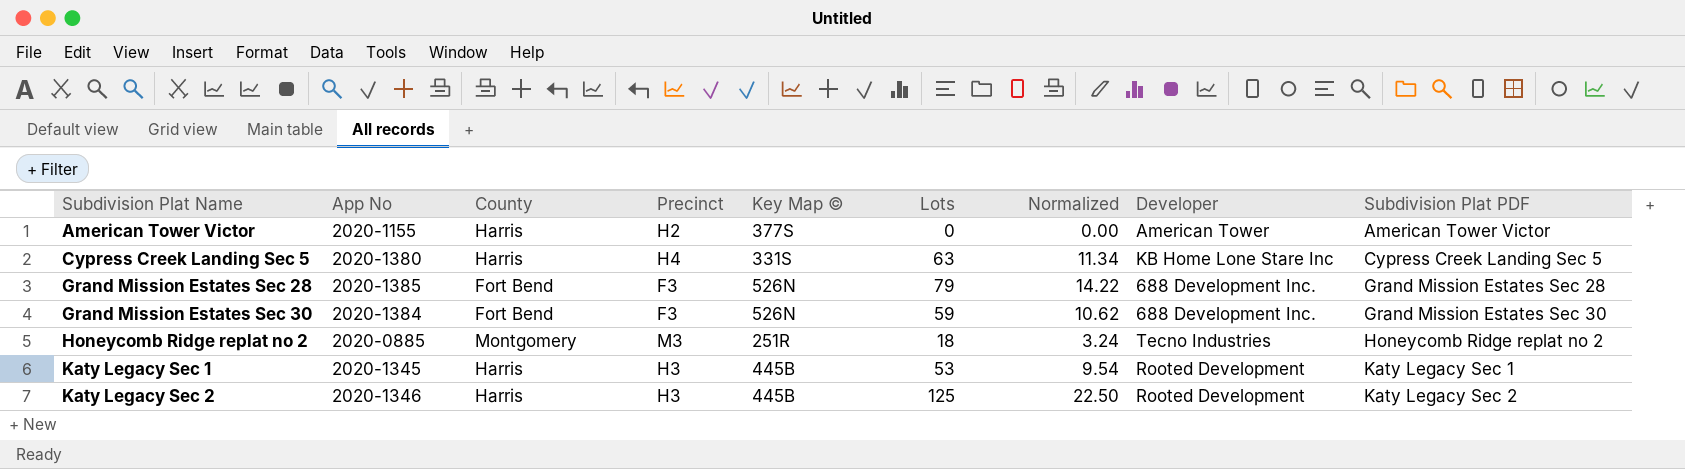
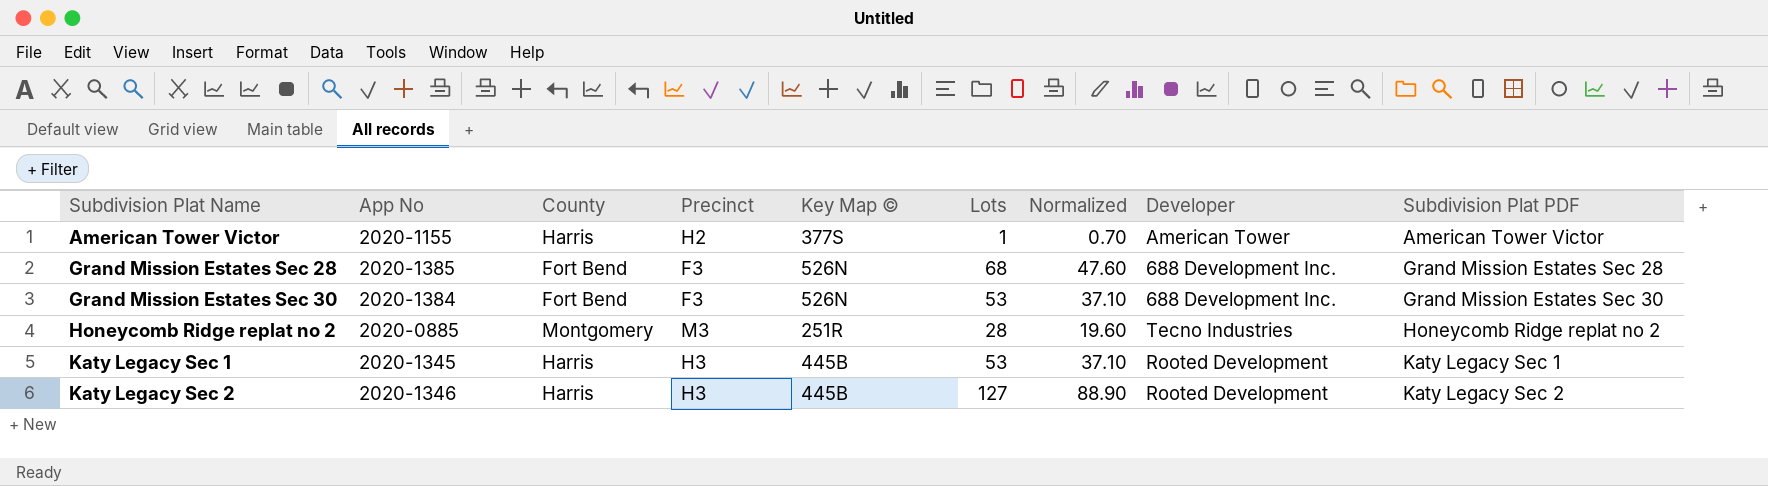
column Normalized | formula: [Lots] * 0.18 -> [Lots] * 0.7
row Cypress Creek Landing Sec 5: 2020-1380 | Harris | H4 | 331S | 63 | 11.34 | KB Home Lone Stare Inc | Cypress Creek Landing Sec 5 -> none
American Tower Victor | Lots: 0 -> 1
Grand Mission Estates Sec 28 | Lots: 79 -> 68
Grand Mission Estates Sec 30 | Lots: 59 -> 53
Honeycomb Ridge replat no 2 | Lots: 18 -> 28
Katy Legacy Sec 2 | Lots: 125 -> 127

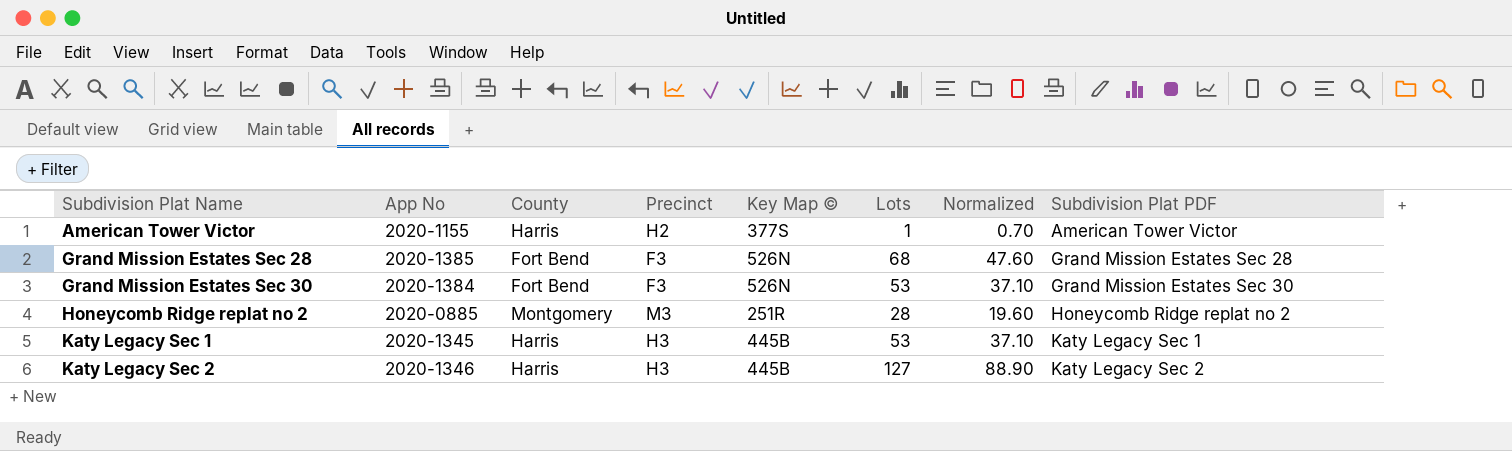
column Developer | position: 8 -> none

